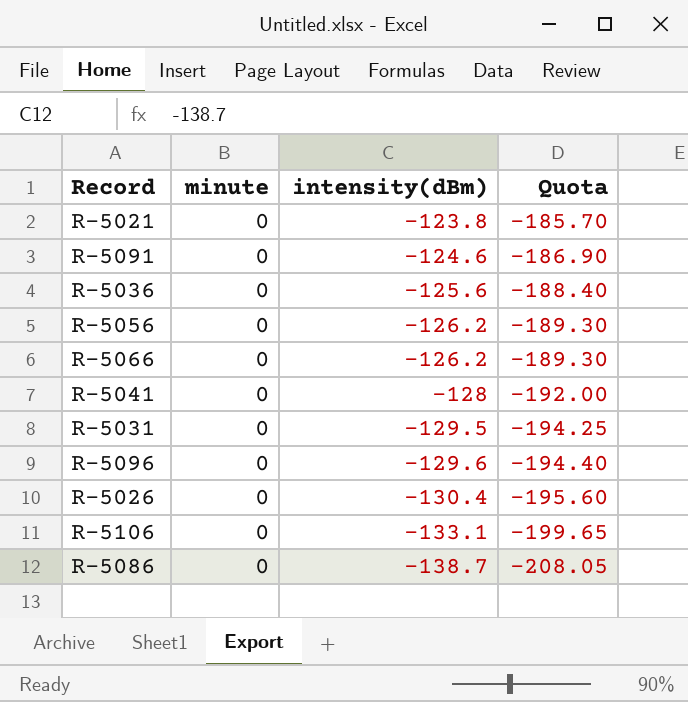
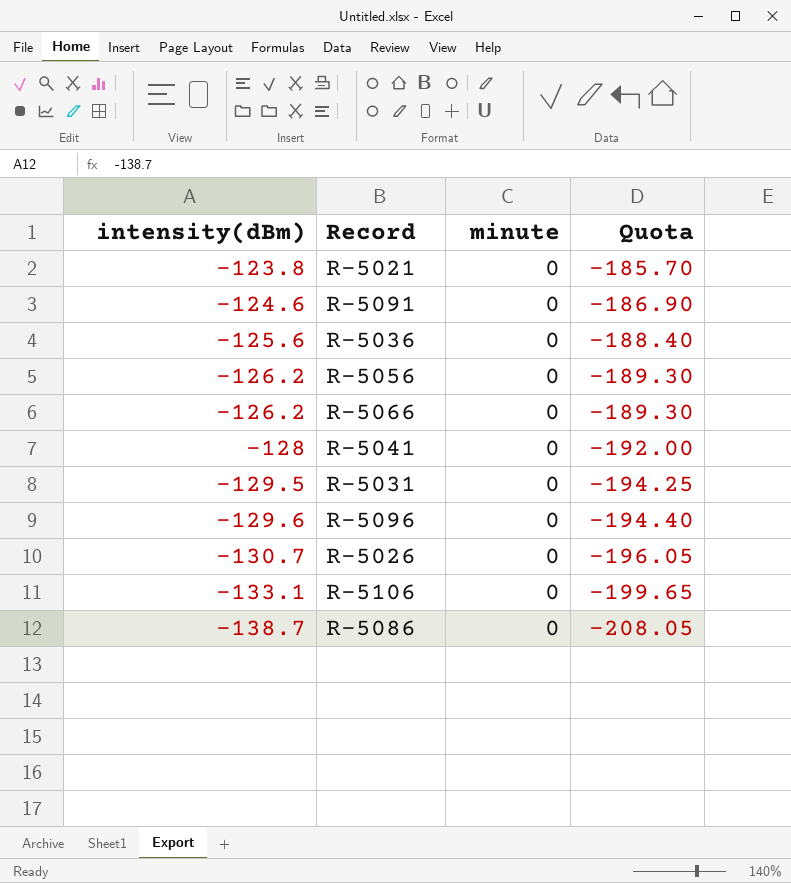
column intensity(dBm) | position: 3 -> 1
R-5026 | intensity(dBm): -130.4 -> -130.7
R-5026 | Quota: -195.60 -> -196.05

